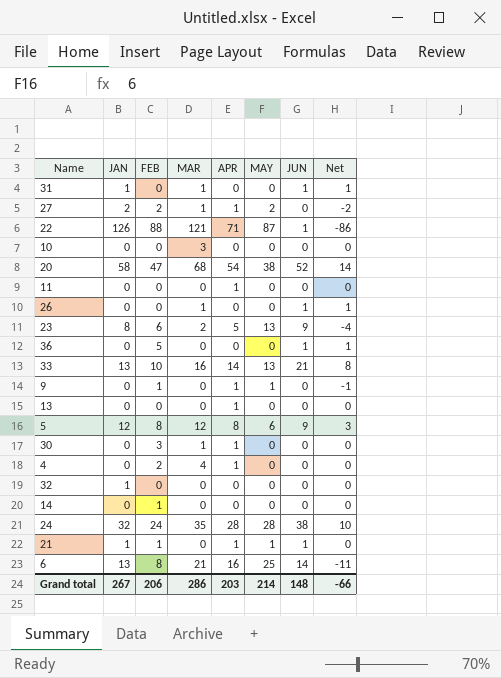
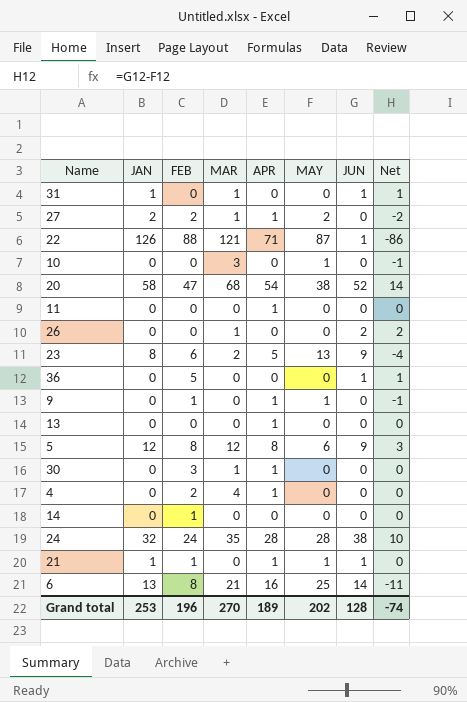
row 33: 13 | 10 | 16 | 14 | 13 | 21 | 8 -> none
row 32: 1 | 0 | 0 | 0 | 0 | 0 | 0 -> none
10 | MAY: 0 -> 1
10 | Net: 0 -> -1
26 | JUN: 1 -> 2
26 | Net: 1 -> 2
Grand total | JAN: 267 -> 253
Grand total | FEB: 206 -> 196
Grand total | MAR: 286 -> 270
Grand total | APR: 203 -> 189
Grand total | MAY: 214 -> 202
Grand total | JUN: 148 -> 128
Grand total | Net: -66 -> -74

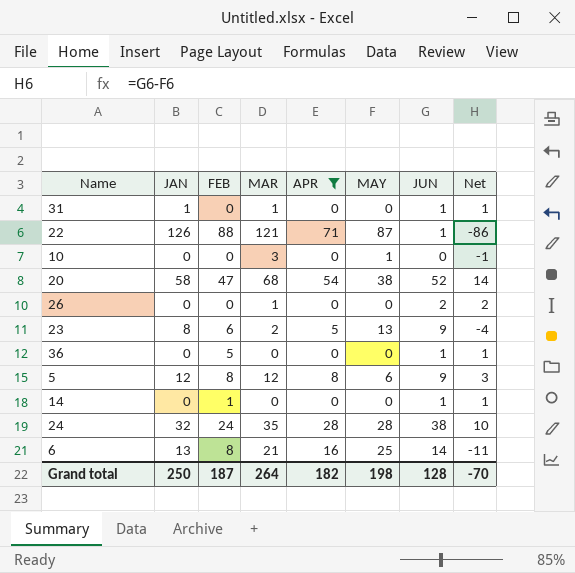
filter: none -> APR != 1
14 | JUN: 0 -> 1
14 | Net: 0 -> 1
Grand total | JAN: 253 -> 250
Grand total | FEB: 196 -> 187
Grand total | MAR: 270 -> 264
Grand total | APR: 189 -> 182
Grand total | MAY: 202 -> 198
Grand total | Net: -74 -> -70

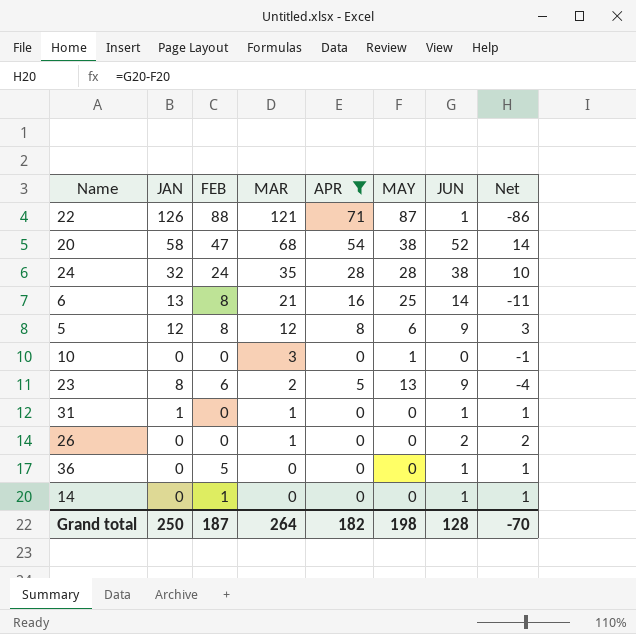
row order: none -> MAR descending

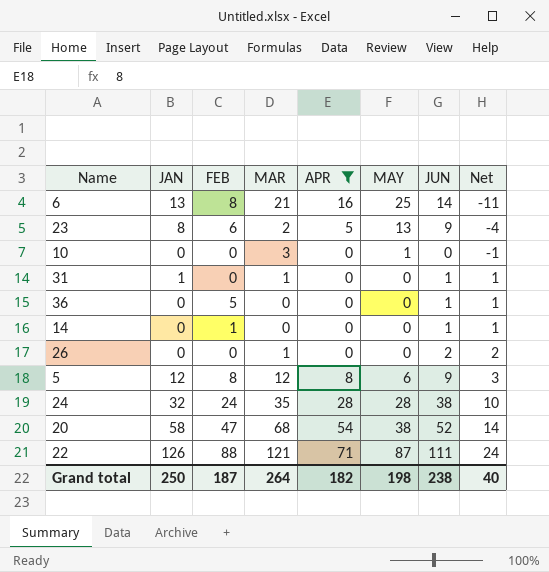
row order: MAR descending -> Net ascending
22 | JUN: 1 -> 111
22 | Net: -86 -> 24
Grand total | JUN: 128 -> 238
Grand total | Net: -70 -> 40

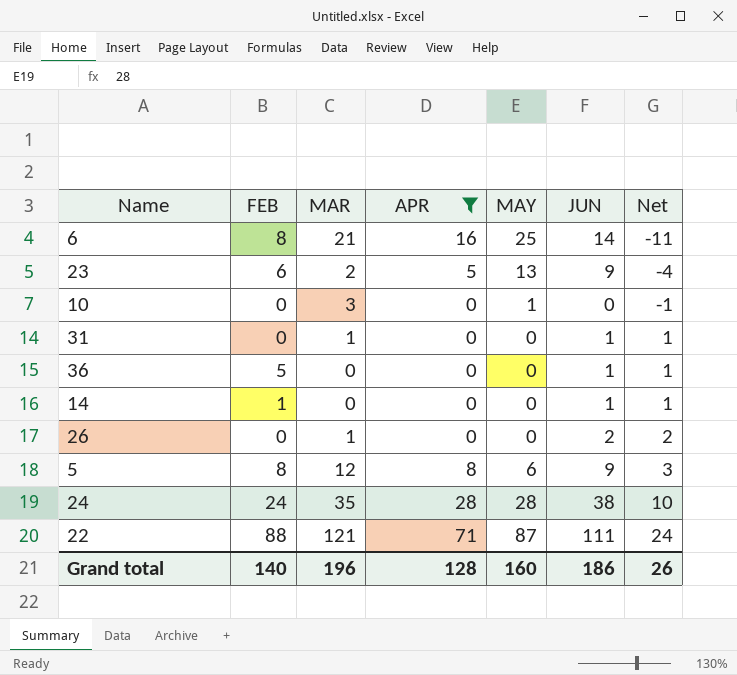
column JAN | position: 2 -> none
row 20: 58 | 47 | 68 | 54 | 38 | 52 | 14 -> none
Grand total | FEB: 187 -> 140
Grand total | MAR: 264 -> 196
Grand total | APR: 182 -> 128
Grand total | MAY: 198 -> 160
Grand total | JUN: 238 -> 186
Grand total | Net: 40 -> 26

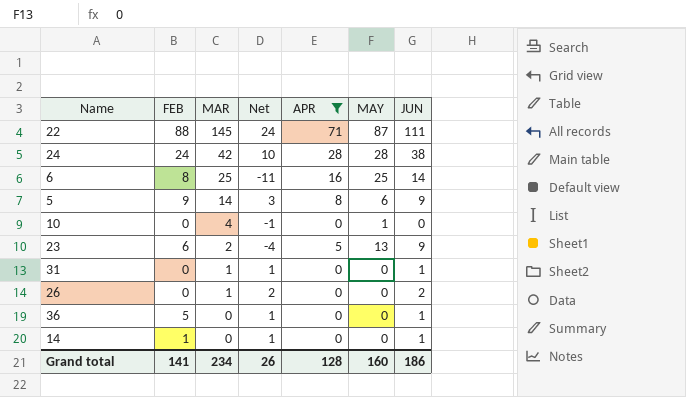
row order: Net ascending -> MAR descending
column Net | position: 7 -> 4
22 | MAR: 121 -> 145
24 | MAR: 35 -> 42
6 | MAR: 21 -> 25
5 | FEB: 8 -> 9
5 | MAR: 12 -> 14
10 | MAR: 3 -> 4
Grand total | FEB: 140 -> 141
Grand total | MAR: 196 -> 234

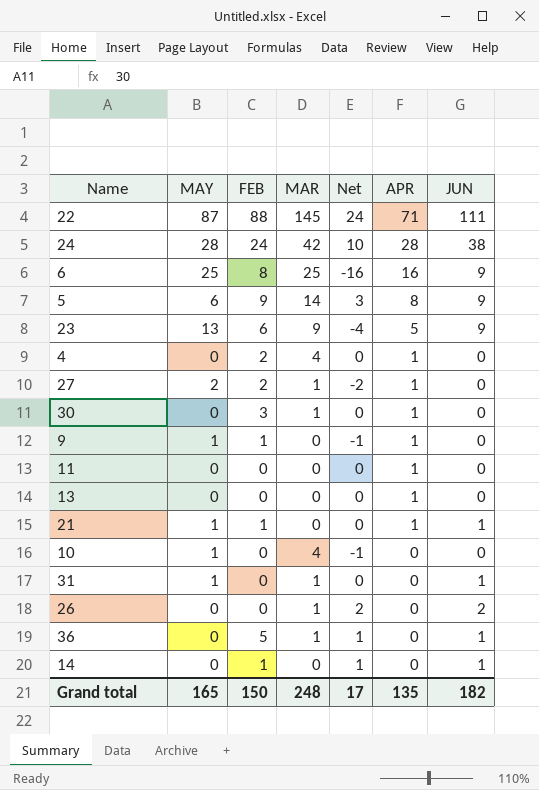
filter: APR != 1 -> none
row order: MAR descending -> APR descending
column MAY | position: 6 -> 2
6 | Net: -11 -> -16
6 | JUN: 14 -> 9
23 | MAR: 2 -> 9
31 | MAY: 0 -> 1
31 | Net: 1 -> 0
36 | MAR: 0 -> 1
Grand total | MAY: 160 -> 165
Grand total | FEB: 141 -> 150
Grand total | MAR: 234 -> 248
Grand total | Net: 26 -> 17
Grand total | APR: 128 -> 135
Grand total | JUN: 186 -> 182

